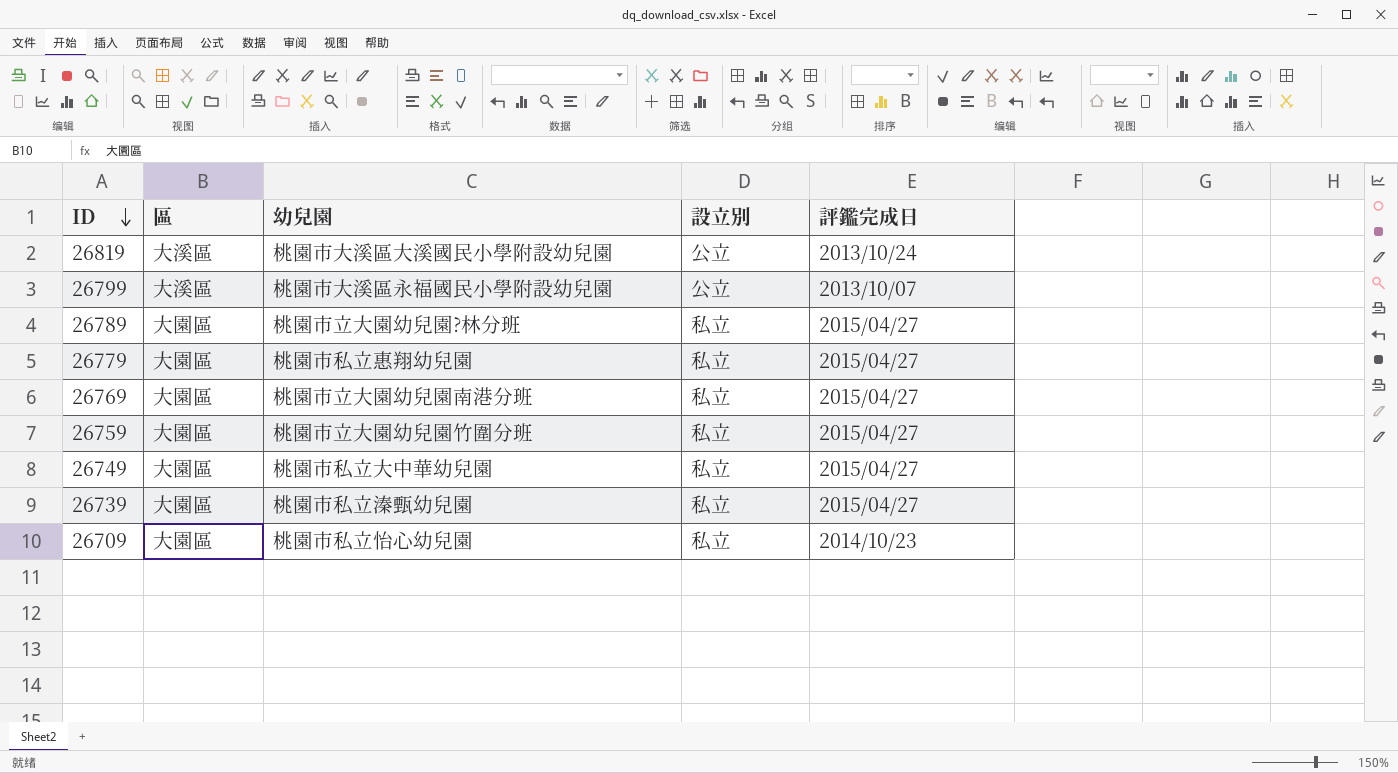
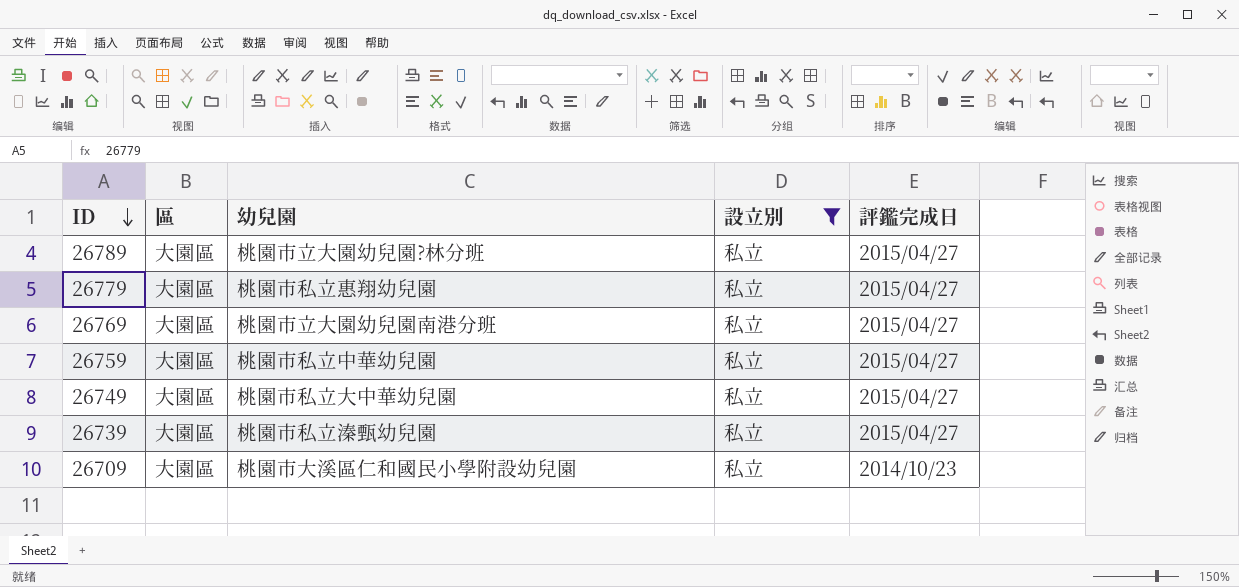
filter: none -> 設立別 = 私立
26759 | 幼兒園: 桃園市立大園幼兒園竹圍分班 -> 桃園市私立中華幼兒園
26709 | 幼兒園: 桃園市私立怡心幼兒園 -> 桃園市大溪區仁和國民小學附設幼兒園

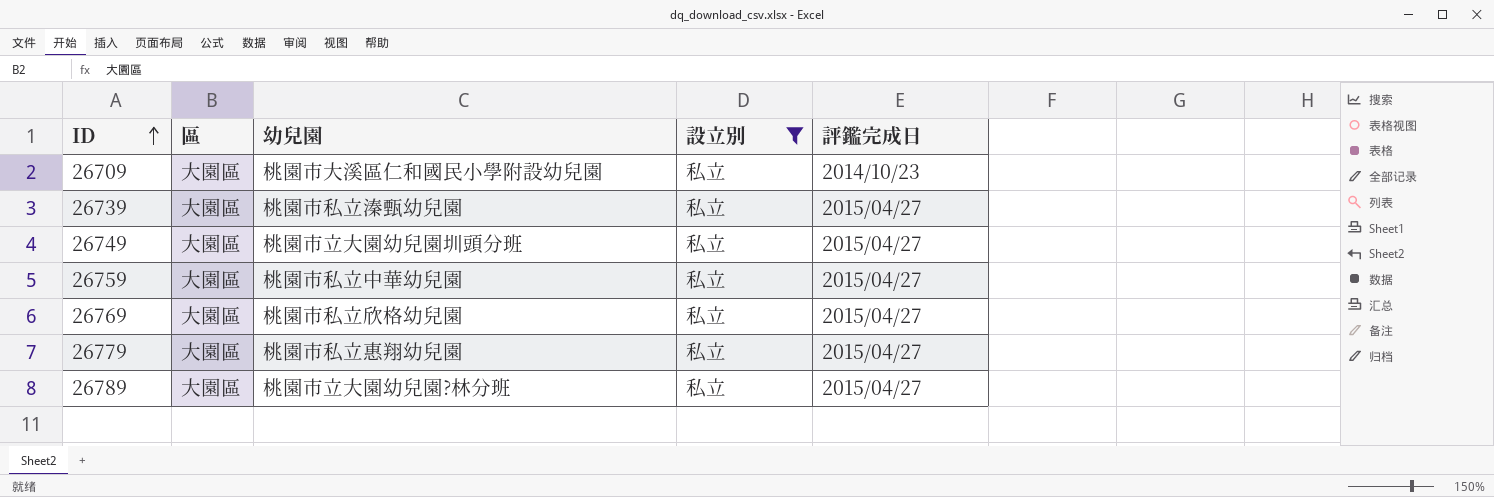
row order: ID descending -> ID ascending
26749 | 幼兒園: 桃園市私立大中華幼兒園 -> 桃園市立大園幼兒園圳頭分班
26769 | 幼兒園: 桃園市立大園幼兒園南港分班 -> 桃園市私立欣格幼兒園

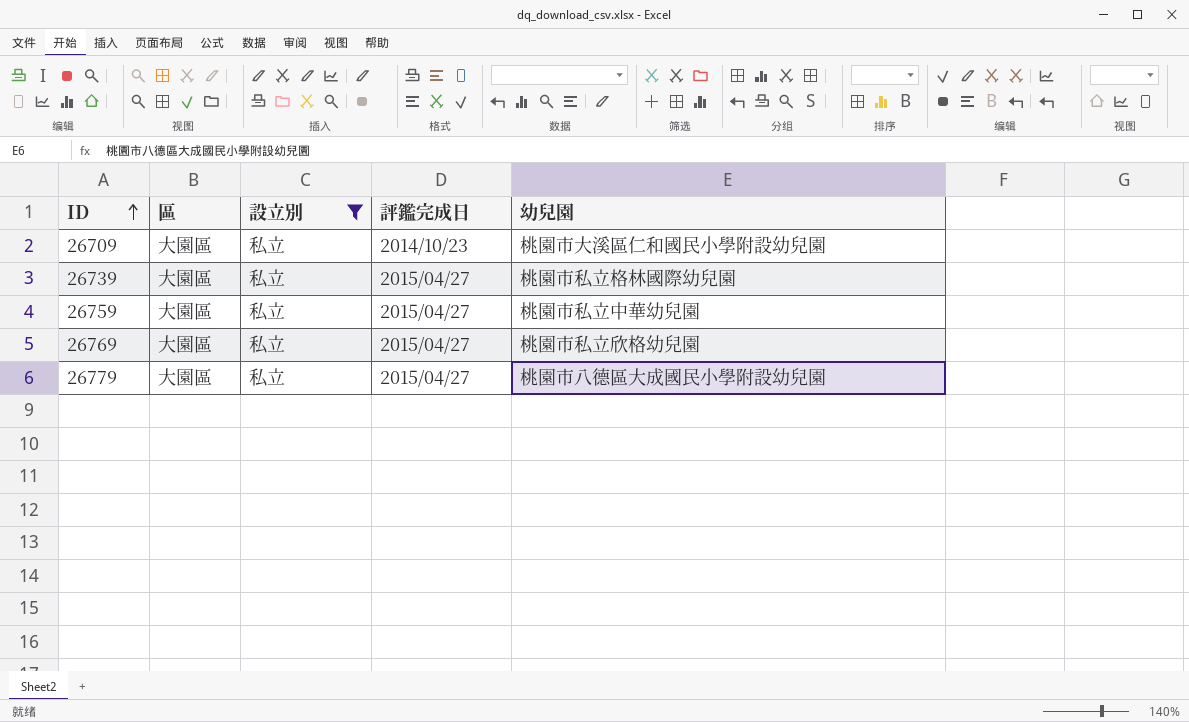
column 幼兒園 | position: 3 -> 5
row 26749: 大園區 | 桃園市立大園幼兒園圳頭分班 | 私立 | 2015/04/27 -> none
row 26789: 大園區 | 桃園市立大園幼兒園?林分班 | 私立 | 2015/04/27 -> none
26739 | 幼兒園: 桃園市私立溱甄幼兒園 -> 桃園市私立格林國際幼兒園
26779 | 幼兒園: 桃園市私立惠翔幼兒園 -> 桃園市八德區大成國民小學附設幼兒園

